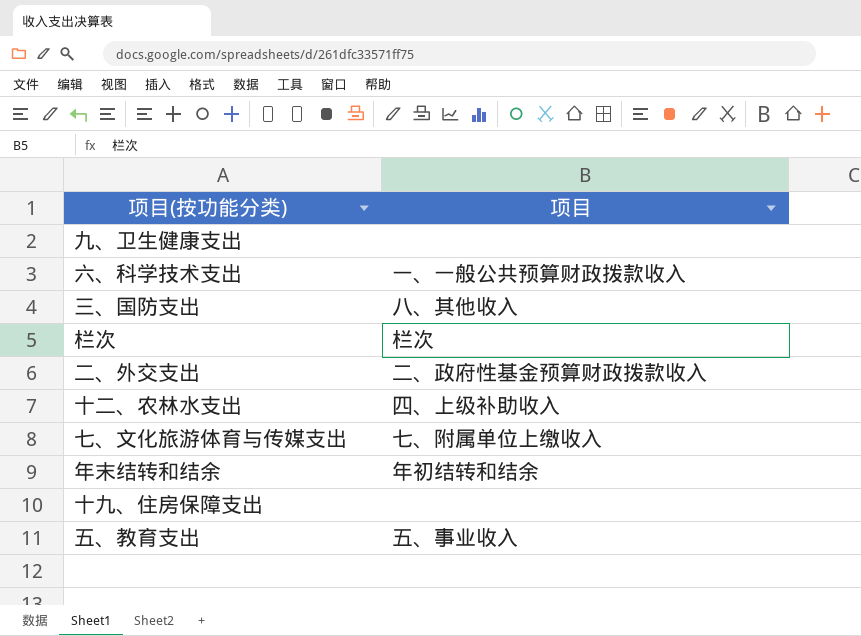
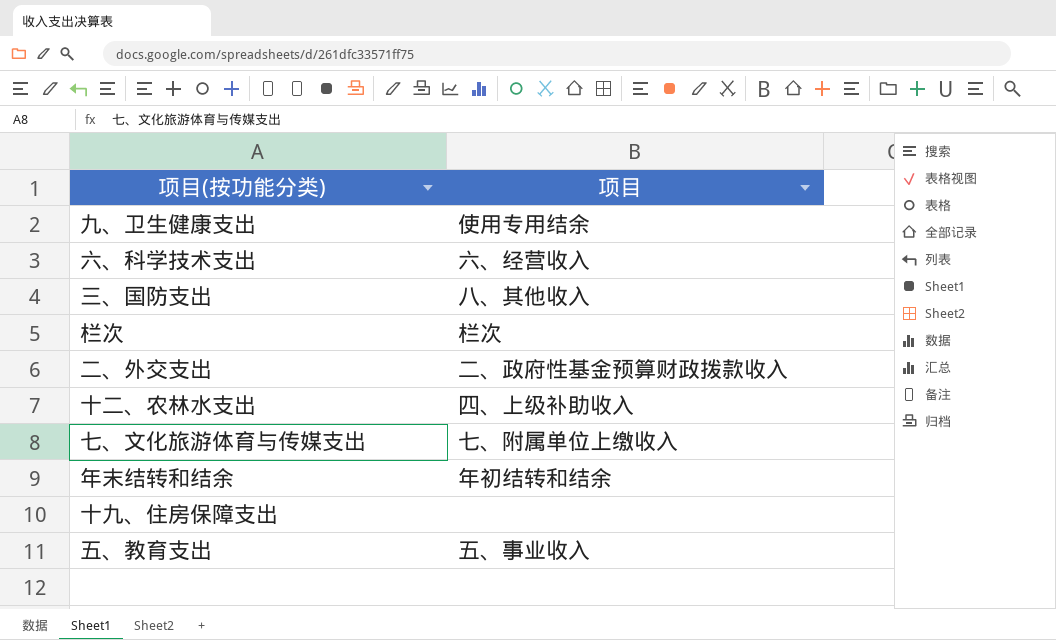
九、卫生健康支出 | 项目: none -> 使用专用结余
六、科学技术支出 | 项目: 一、一般公共预算财政拨款收入 -> 六、经营收入

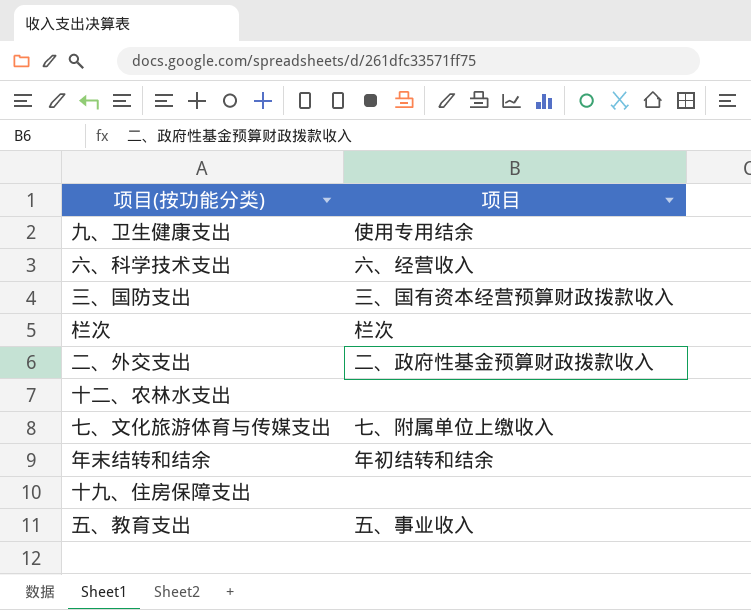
三、国防支出 | 项目: 八、其他收入 -> 三、国有资本经营预算财政拨款收入
十二、农林水支出 | 项目: 四、上级补助收入 -> none

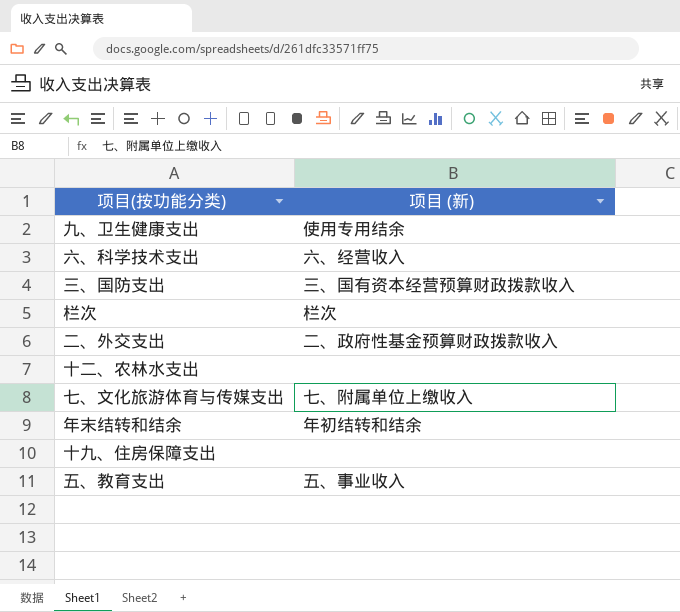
column name: 项目 -> 项目 (新)

